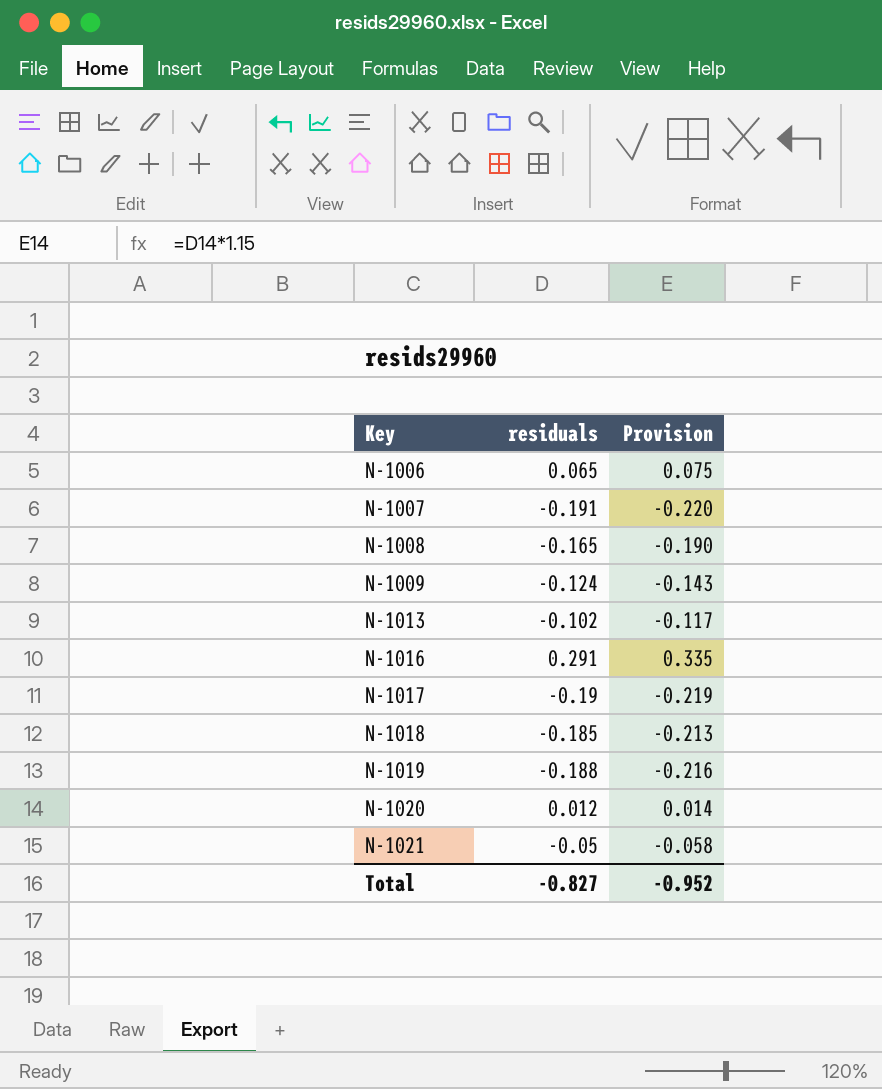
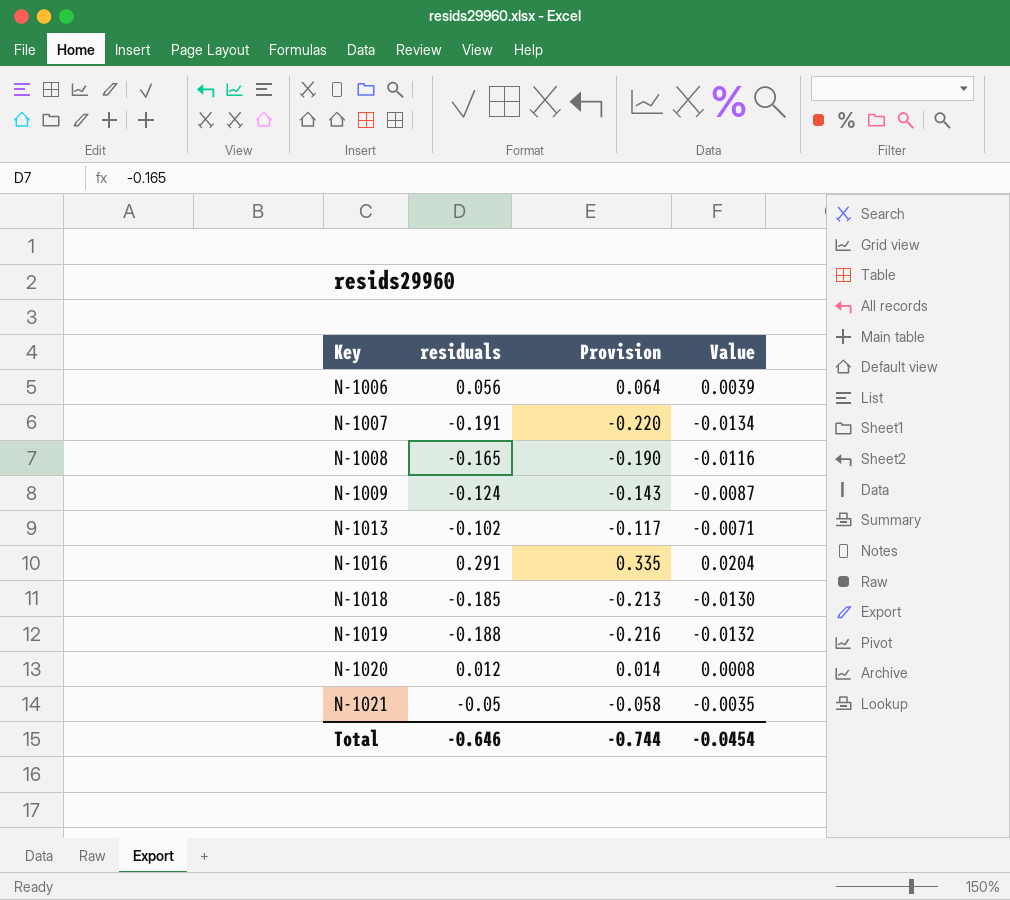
column Value | formula: none -> [residuals] * 0.07
row N-1017: -0.19 | -0.219 -> none
N-1006 | residuals: 0.065 -> 0.056
N-1006 | Provision: 0.075 -> 0.064
Total | residuals: -0.827 -> -0.646
Total | Provision: -0.952 -> -0.744

